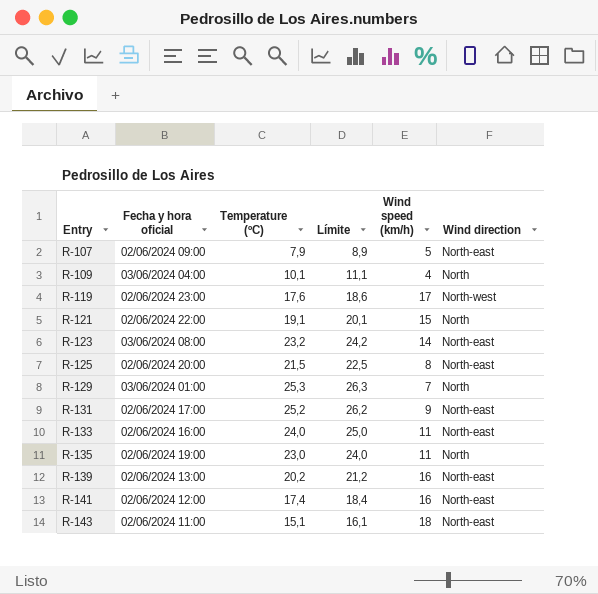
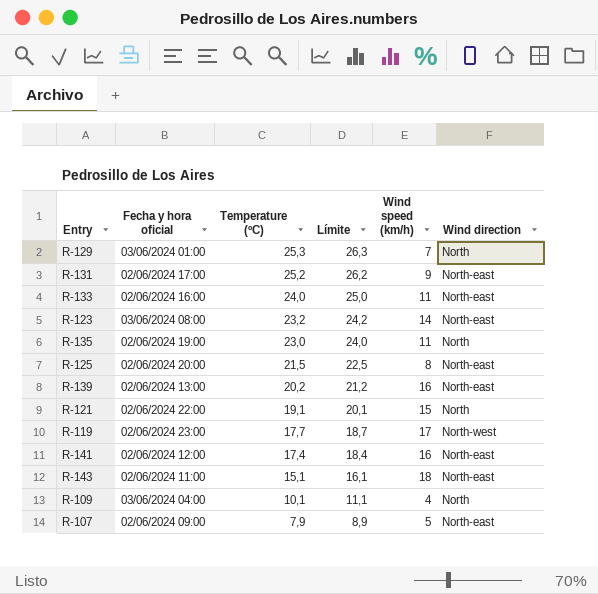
row order: Entry ascending -> Temperature (ºC) descending
R-119 | Temperature (ºC): 17,6 -> 17,7
R-119 | Límite: 18,6 -> 18,7

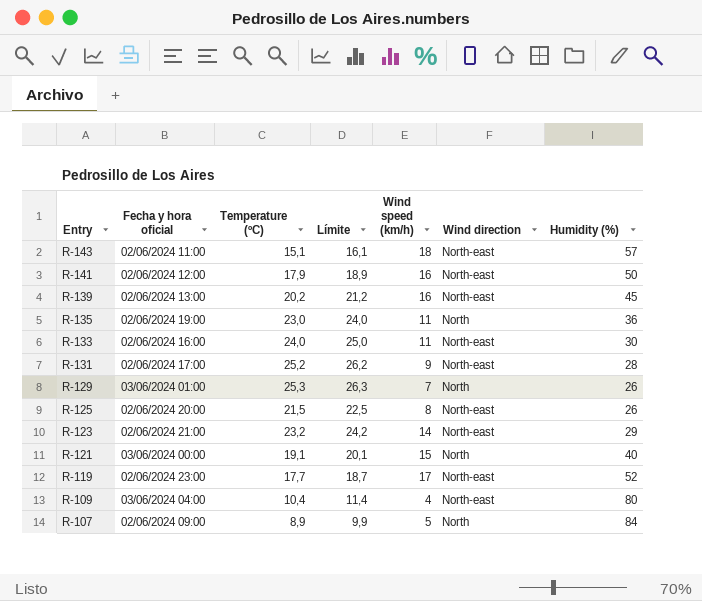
row order: Temperature (ºC) descending -> Entry descending
column Humidity (%) | position: none -> 7
R-141 | Temperature (ºC): 17,4 -> 17,9
R-141 | Límite: 18,4 -> 18,9
R-123 | Fecha y hora oficial: 03/06/2024 08:00 -> 02/06/2024 21:00
R-121 | Fecha y hora oficial: 02/06/2024 22:00 -> 03/06/2024 00:00
R-119 | Wind direction: North-west -> North-east
R-109 | Temperature (ºC): 10,1 -> 10,4
R-109 | Límite: 11,1 -> 11,4
R-109 | Wind direction: North -> North-east
R-107 | Temperature (ºC): 7,9 -> 8,9
R-107 | Límite: 8,9 -> 9,9
R-107 | Wind direction: North-east -> North

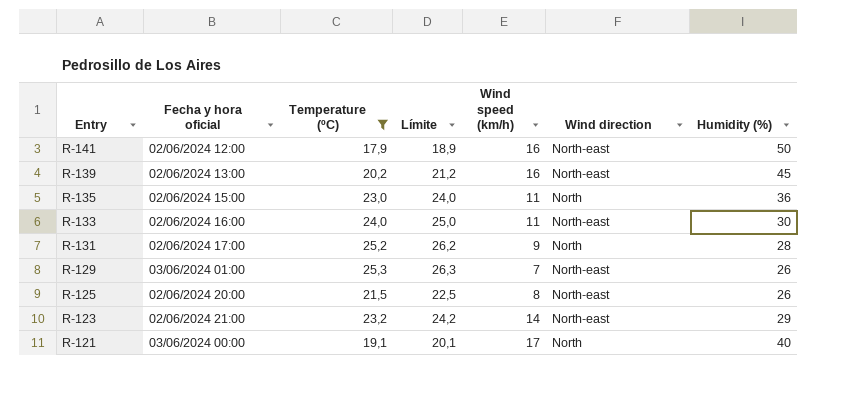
filter: none -> Temperature (ºC) >= 17,9
R-135 | Fecha y hora oficial: 02/06/2024 19:00 -> 02/06/2024 15:00
R-131 | Wind direction: North-east -> North
R-129 | Wind direction: North -> North-east
R-121 | Wind speed (km/h): 15 -> 17

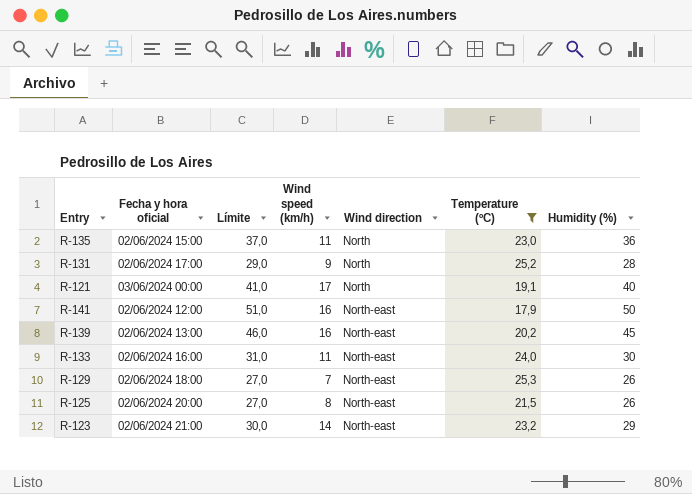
row order: Entry descending -> Wind direction ascending
column Límite | formula: [Temperature (ºC)] + 1 -> [Humidity (%)] + 1
column Temperature (ºC) | position: 3 -> 6
R-129 | Fecha y hora oficial: 03/06/2024 01:00 -> 02/06/2024 18:00

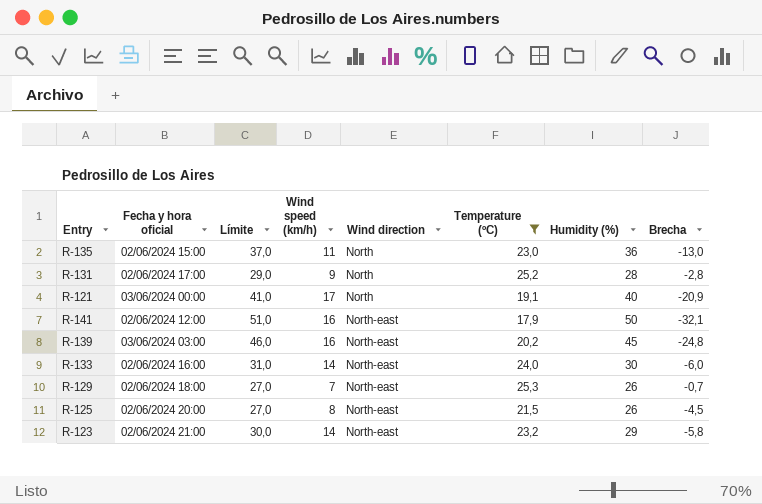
column Brecha | formula: none -> [Temperature (ºC)] - [Humidity (%)]
R-139 | Fecha y hora oficial: 02/06/2024 13:00 -> 03/06/2024 03:00
R-133 | Wind speed (km/h): 11 -> 14

